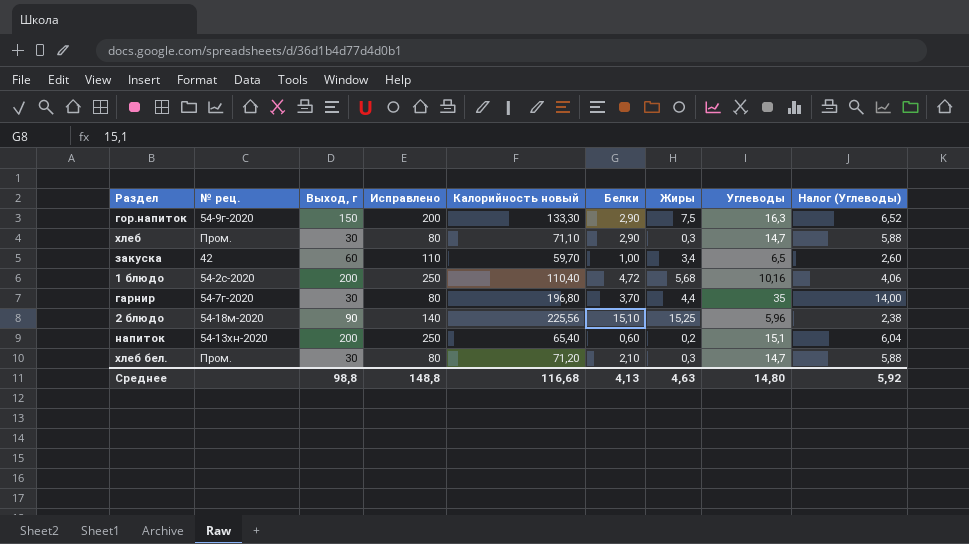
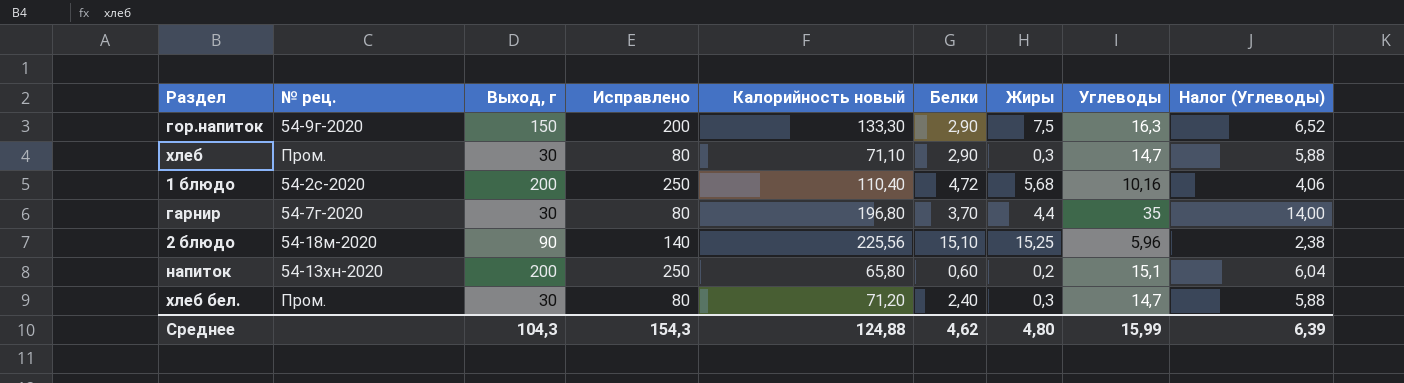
row закуска: 42 | 60 | 110 | 59,70 | 1,00 | 3,4 | 6,5 | 2,60 -> none
напиток | Калорийность новый: 65,40 -> 65,80
хлеб бел. | Белки: 2,10 -> 2,40
Среднее | Выход, г: 98,8 -> 104,3
Среднее | Исправлено: 148,8 -> 154,3
Среднее | Калорийность новый: 116,68 -> 124,88
Среднее | Белки: 4,13 -> 4,62
Среднее | Жиры: 4,63 -> 4,80
Среднее | Углеводы: 14,80 -> 15,99
Среднее | Налог (Углеводы): 5,92 -> 6,39

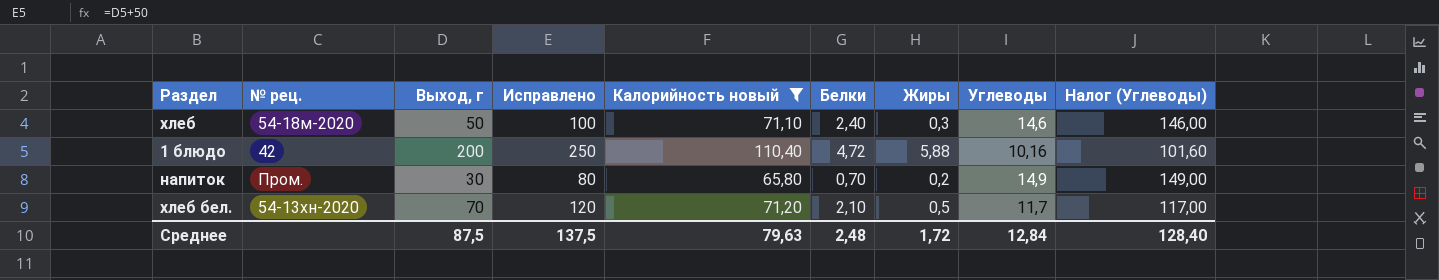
filter: none -> Калорийность новый <= 110,40
column Налог (Углеводы) | formula: [Углеводы] * 0,4 -> [Углеводы] * 10
хлеб | № рец.: Пром. -> 54-18м-2020
хлеб | Выход, г: 30 -> 50
хлеб | Исправлено: 80 -> 100
хлеб | Белки: 2,90 -> 2,40
хлеб | Углеводы: 14,7 -> 14,6
1 блюдо | № рец.: 54-2с-2020 -> 42
1 блюдо | Жиры: 5,68 -> 5,88
напиток | № рец.: 54-13хн-2020 -> Пром.
напиток | Выход, г: 200 -> 30
напиток | Исправлено: 250 -> 80
напиток | Белки: 0,60 -> 0,70
напиток | Углеводы: 15,1 -> 14,9
хлеб бел. | № рец.: Пром. -> 54-13хн-2020
хлеб бел. | Выход, г: 30 -> 70
хлеб бел. | Исправлено: 80 -> 120
хлеб бел. | Белки: 2,40 -> 2,10
хлеб бел. | Жиры: 0,3 -> 0,5
хлеб бел. | Углеводы: 14,7 -> 11,7
Среднее | Выход, г: 104,3 -> 87,5
Среднее | Исправлено: 154,3 -> 137,5
Среднее | Калорийность новый: 124,88 -> 79,63
Среднее | Белки: 4,62 -> 2,48
Среднее | Жиры: 4,80 -> 1,72
Среднее | Углеводы: 15,99 -> 12,84
Среднее | Налог (Углеводы): 6,39 -> 128,40

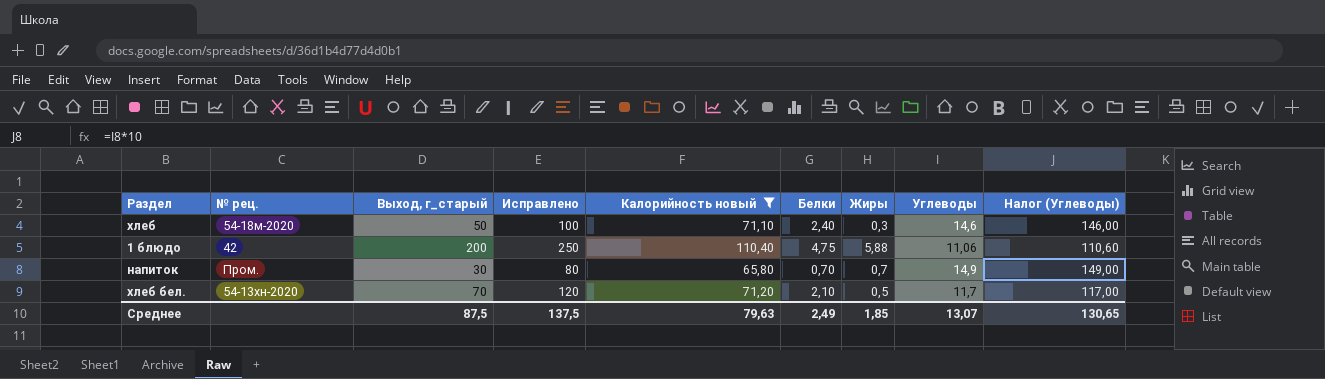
column name: Выход, г -> Выход, г_старый
1 блюдо | Белки: 4,72 -> 4,75
1 блюдо | Углеводы: 10,16 -> 11,06
1 блюдо | Налог (Углеводы): 101,60 -> 110,60
напиток | Жиры: 0,2 -> 0,7
Среднее | Белки: 2,48 -> 2,49
Среднее | Жиры: 1,72 -> 1,85
Среднее | Углеводы: 12,84 -> 13,07
Среднее | Налог (Углеводы): 128,40 -> 130,65

